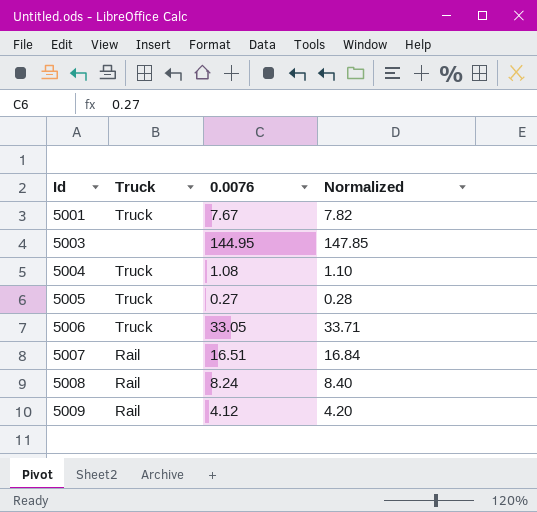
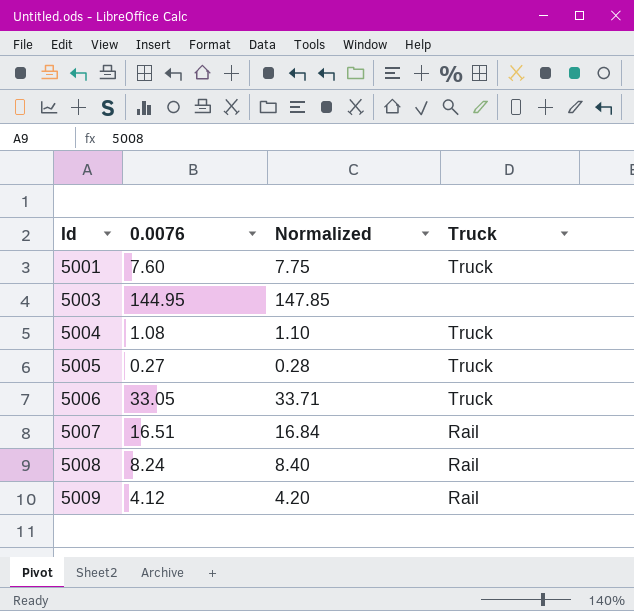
column Truck | position: 2 -> 4
5001 | 0.0076: 7.67 -> 7.60
5001 | Normalized: 7.82 -> 7.75

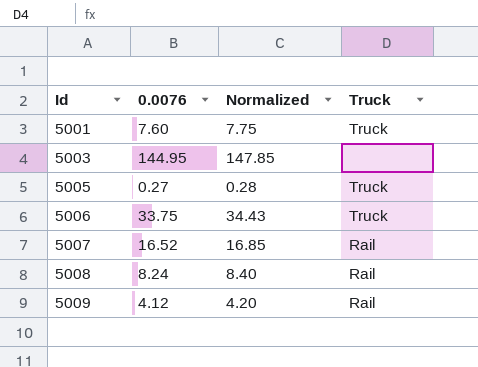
row 5004: 1.08 | 1.10 | Truck -> none
5006 | 0.0076: 33.05 -> 33.75
5006 | Normalized: 33.71 -> 34.43
5007 | 0.0076: 16.51 -> 16.52
5007 | Normalized: 16.84 -> 16.85

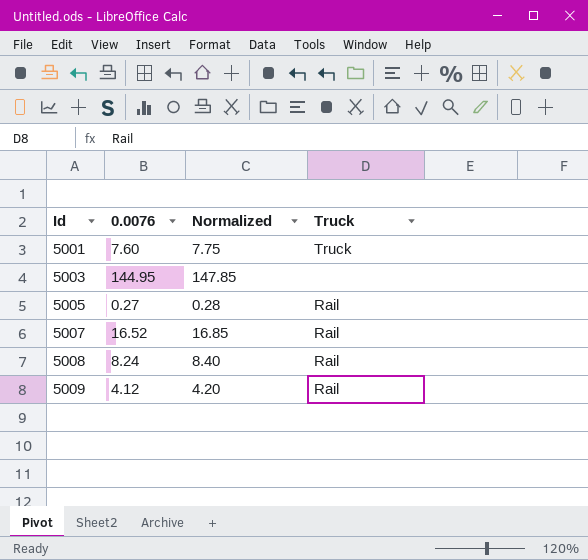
row 5006: 33.75 | 34.43 | Truck -> none
5005 | Truck: Truck -> Rail

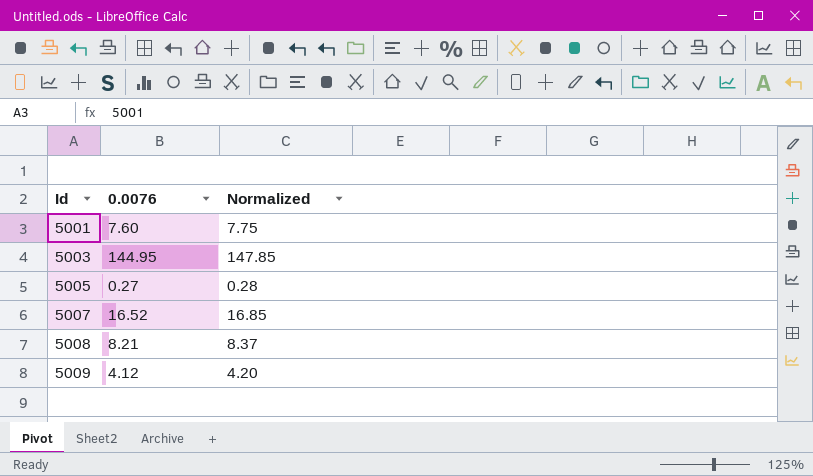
column Truck | position: 4 -> none
5008 | 0.0076: 8.24 -> 8.21
5008 | Normalized: 8.40 -> 8.37

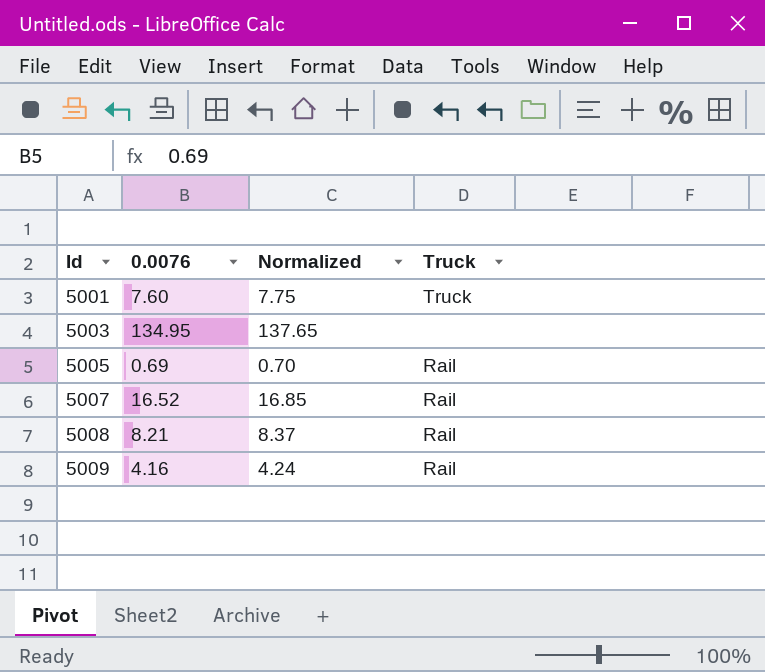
column Truck | position: none -> 4
5003 | 0.0076: 144.95 -> 134.95
5003 | Normalized: 147.85 -> 137.65
5005 | 0.0076: 0.27 -> 0.69
5005 | Normalized: 0.28 -> 0.70
5009 | 0.0076: 4.12 -> 4.16
5009 | Normalized: 4.20 -> 4.24

